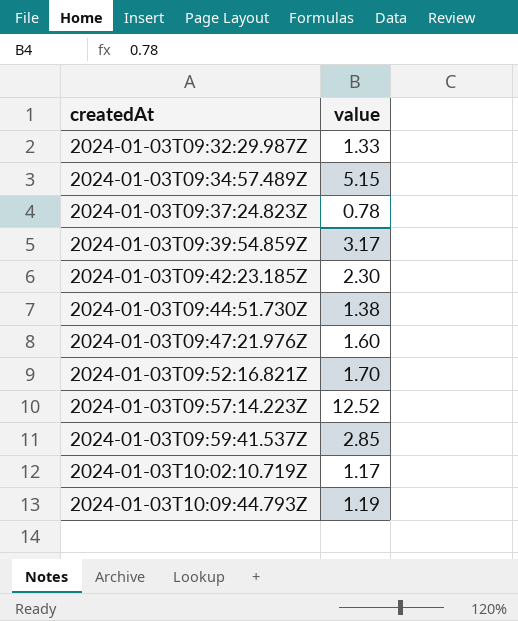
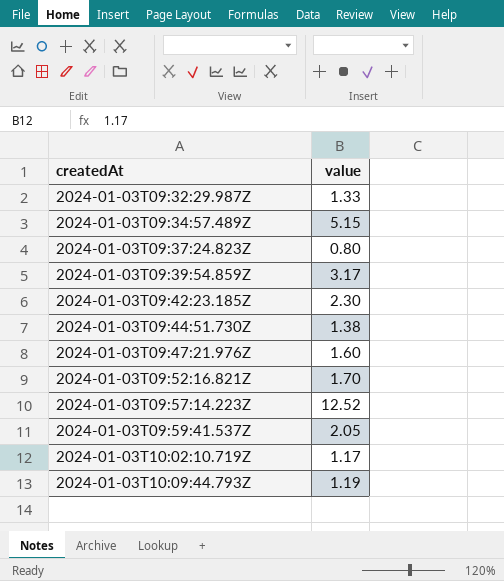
2024-01-03T09:37:24.823Z | value: 0.78 -> 0.80
2024-01-03T09:59:41.537Z | value: 2.85 -> 2.05

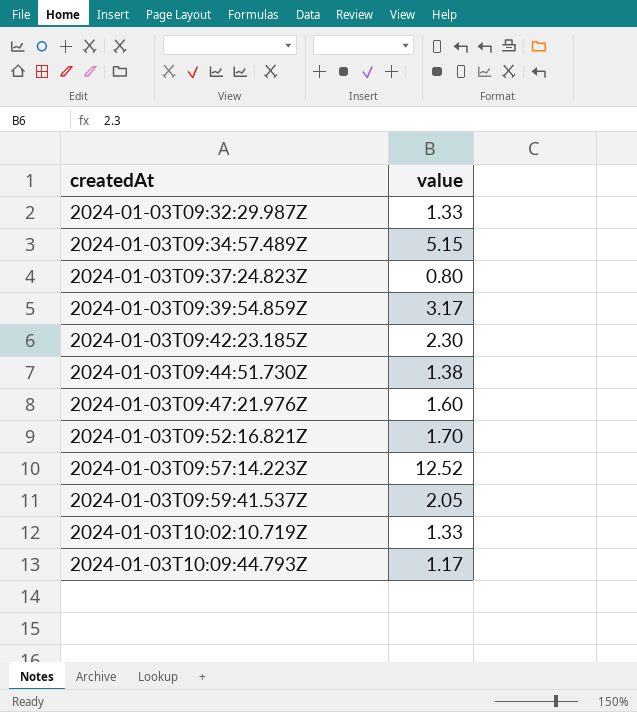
2024-01-03T10:02:10.719Z | value: 1.17 -> 1.33
2024-01-03T10:09:44.793Z | value: 1.19 -> 1.17

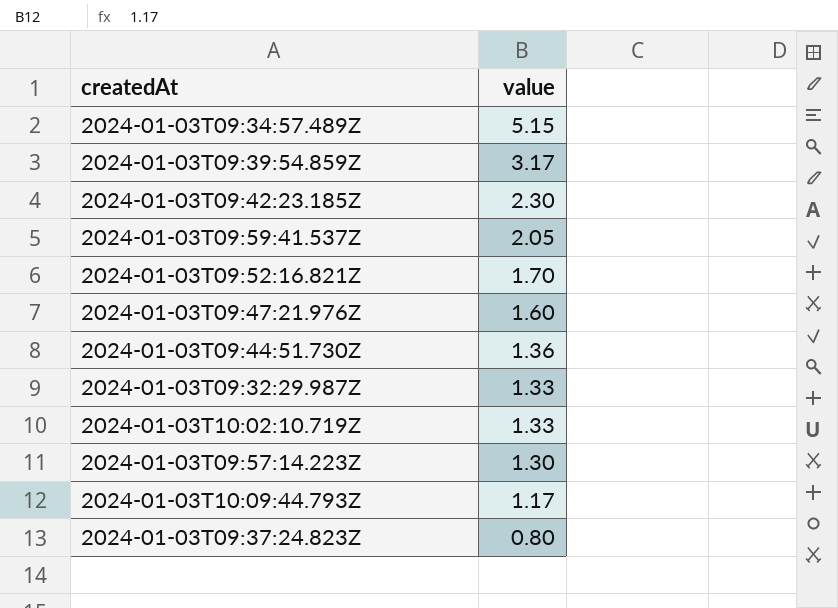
row order: createdAt ascending -> value descending
2024-01-03T09:44:51.730Z | value: 1.38 -> 1.36
2024-01-03T09:57:14.223Z | value: 12.52 -> 1.30

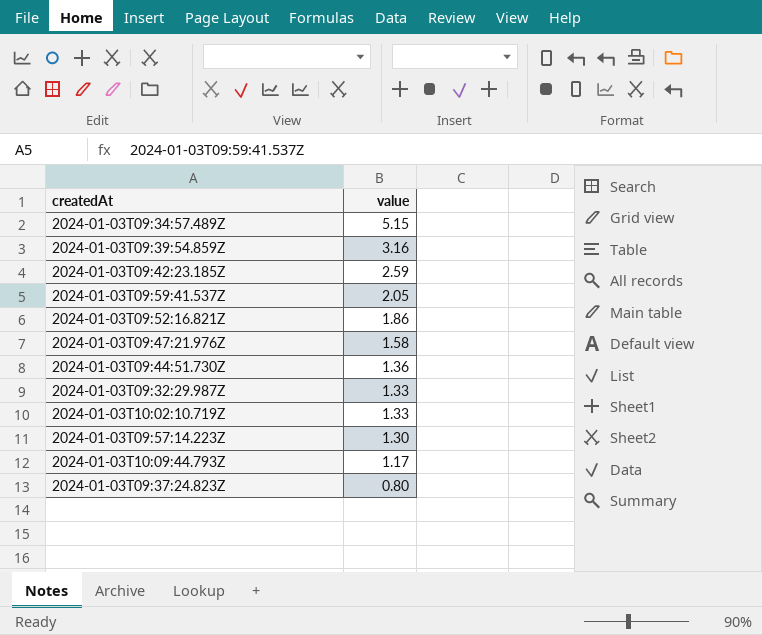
2024-01-03T09:39:54.859Z | value: 3.17 -> 3.16
2024-01-03T09:42:23.185Z | value: 2.30 -> 2.59
2024-01-03T09:52:16.821Z | value: 1.70 -> 1.86
2024-01-03T09:47:21.976Z | value: 1.60 -> 1.58

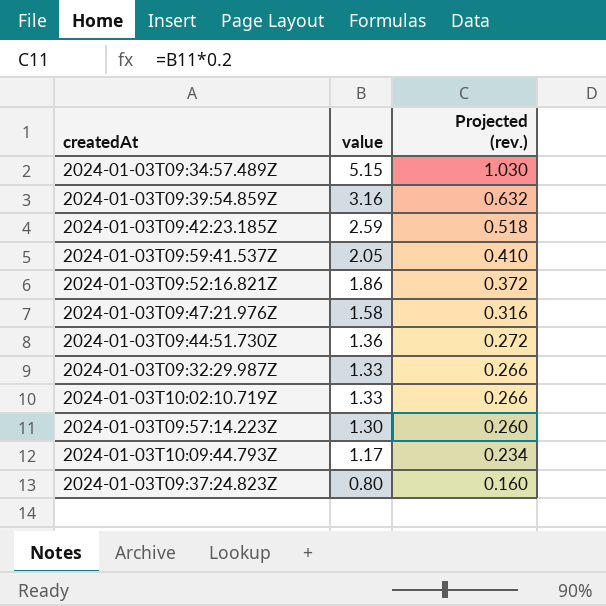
column Projected (rev.) | formula: none -> [value] * 0.2

